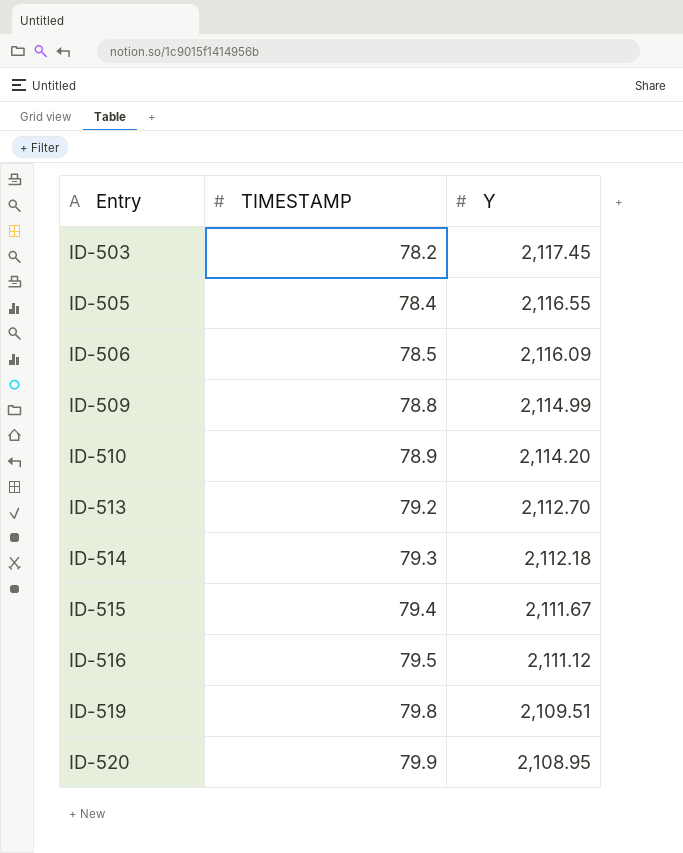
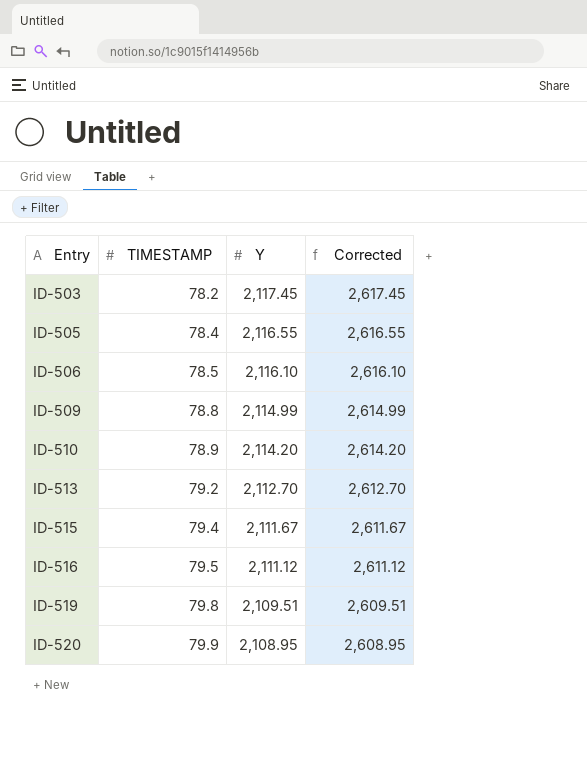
column Corrected | formula: none -> [Y] + 500
row ID-514: 79.3 | 2,112.18 -> none
ID-506 | Y: 2,116.09 -> 2,116.10

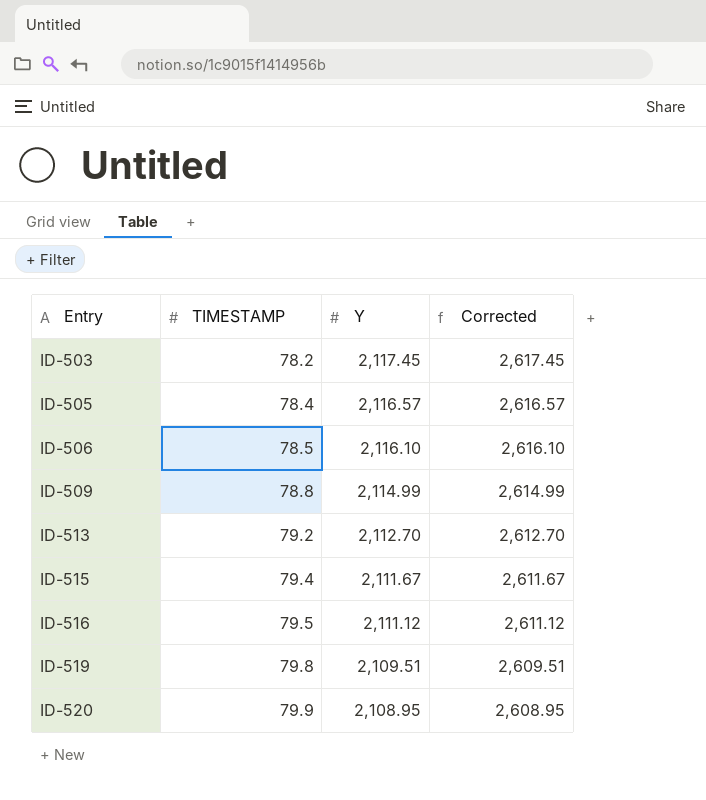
row ID-510: 78.9 | 2,114.20 | 2,614.20 -> none
ID-505 | Y: 2,116.55 -> 2,116.57
ID-505 | Corrected: 2,616.55 -> 2,616.57

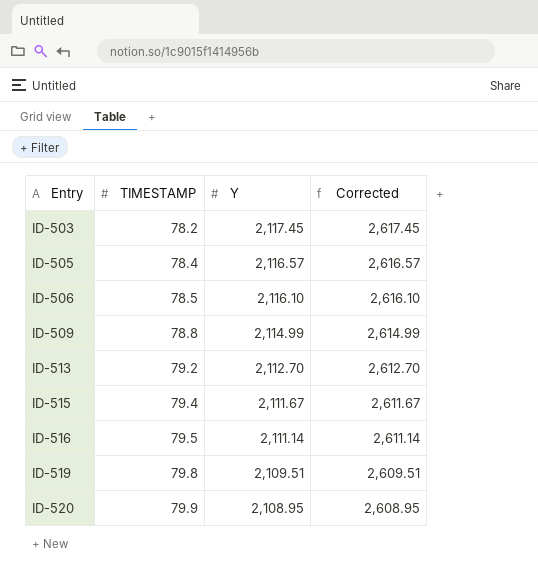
ID-516 | Y: 2,111.12 -> 2,111.14
ID-516 | Corrected: 2,611.12 -> 2,611.14

